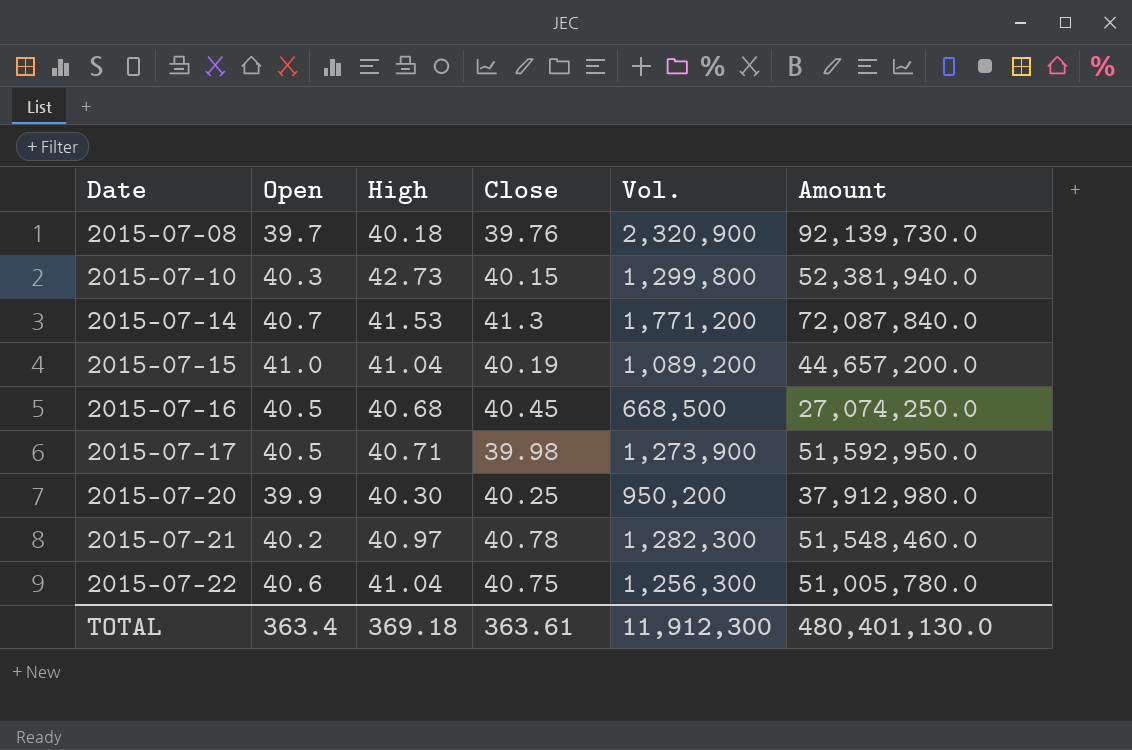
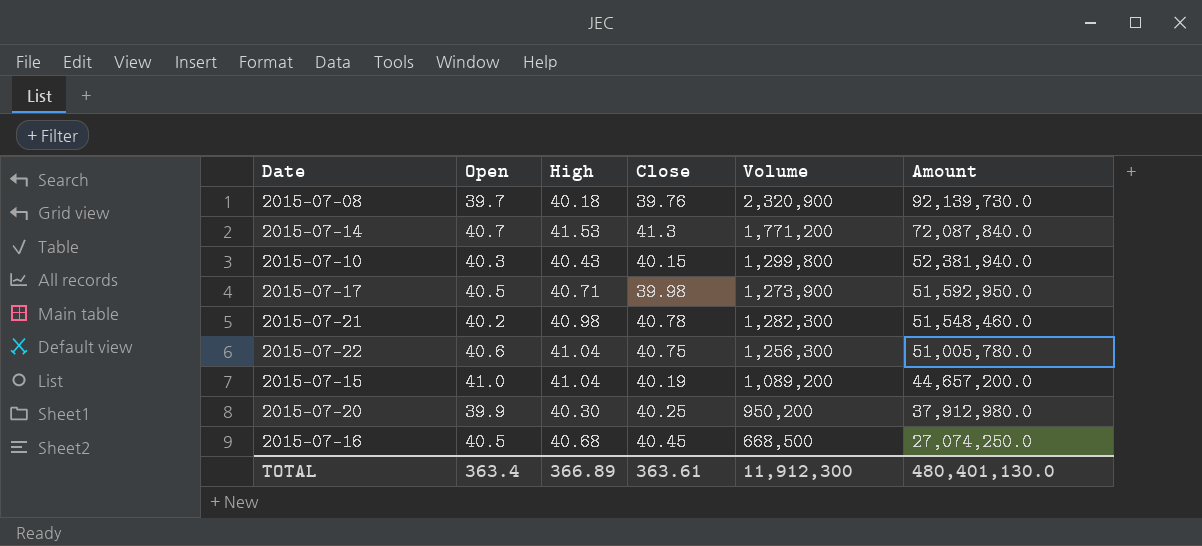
row order: Date ascending -> Amount descending
column name: Vol. -> Volume
2015-07-10 | High: 42.73 -> 40.43
2015-07-21 | High: 40.97 -> 40.98
TOTAL | High: 369.18 -> 366.89

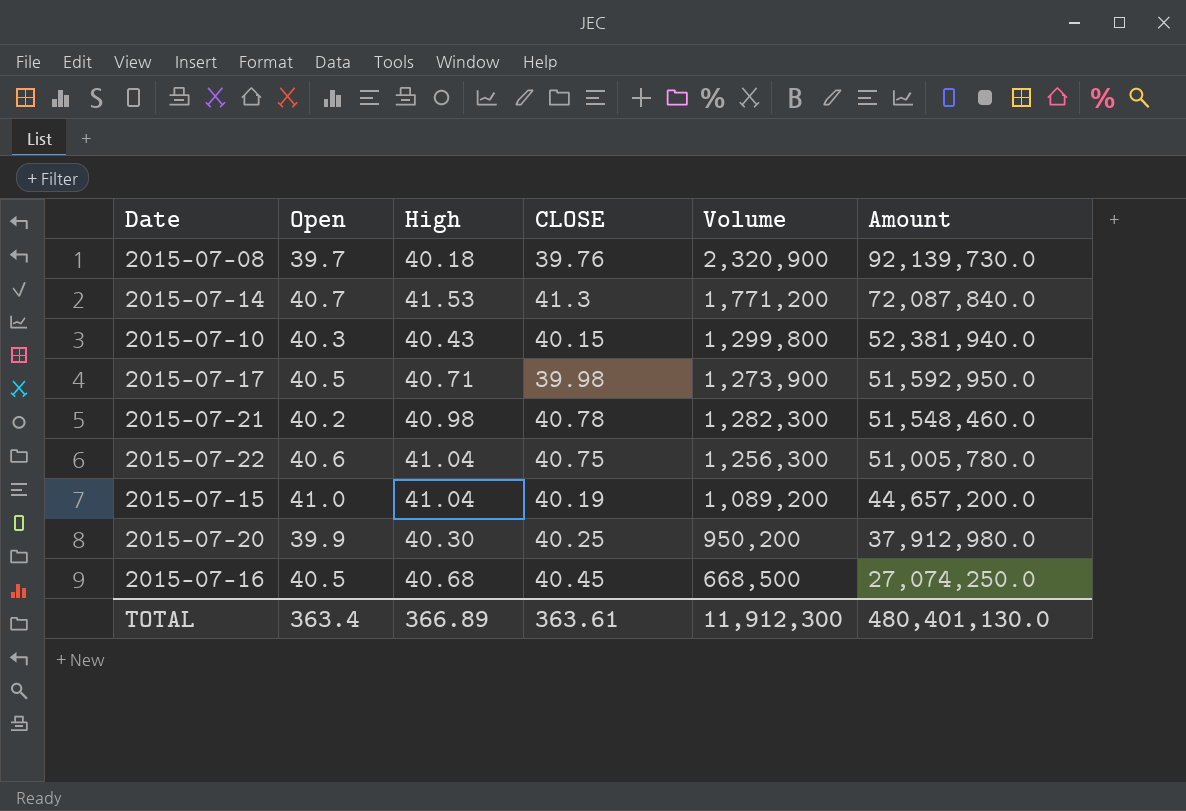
column name: Close -> CLOSE

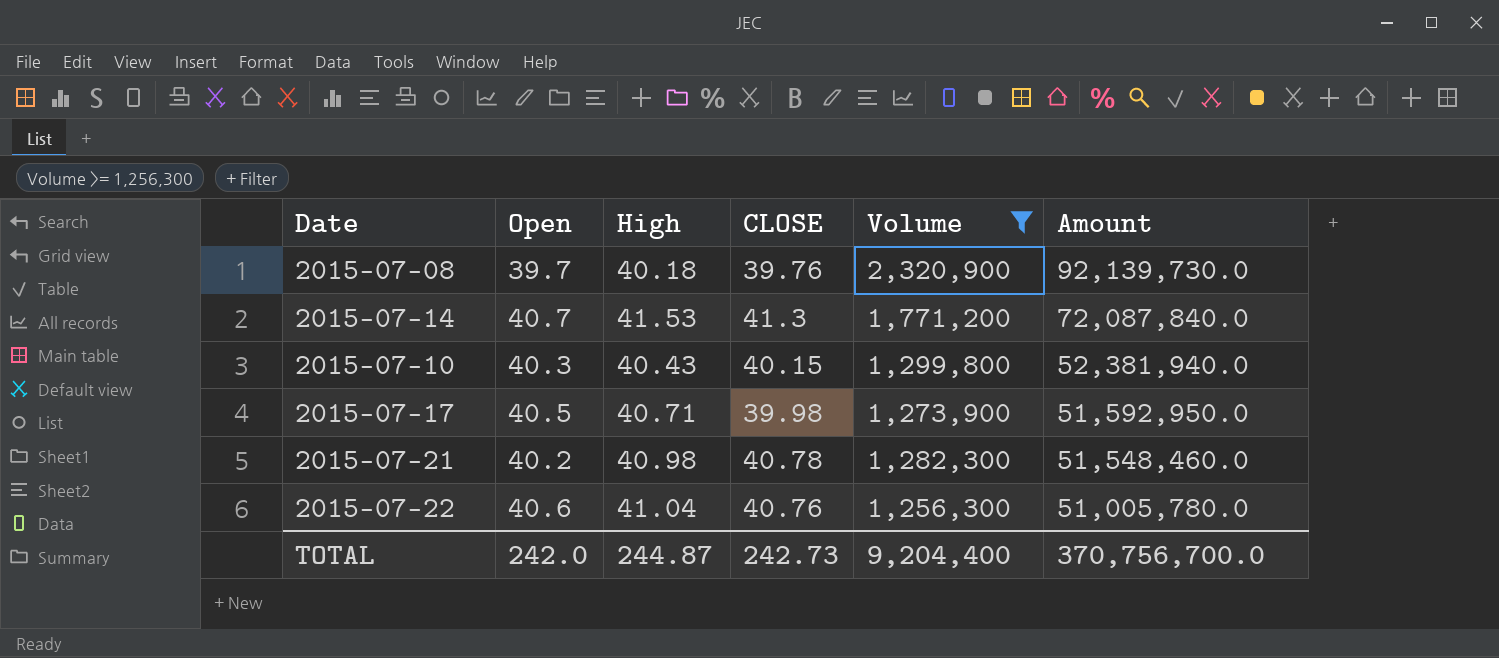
filter: none -> Volume >= 1,256,300
2015-07-22 | CLOSE: 40.75 -> 40.76
TOTAL | Open: 363.4 -> 242.0
TOTAL | High: 366.89 -> 244.87
TOTAL | CLOSE: 363.61 -> 242.73
TOTAL | Volume: 11,912,300 -> 9,204,400
TOTAL | Amount: 480,401,130.0 -> 370,756,700.0

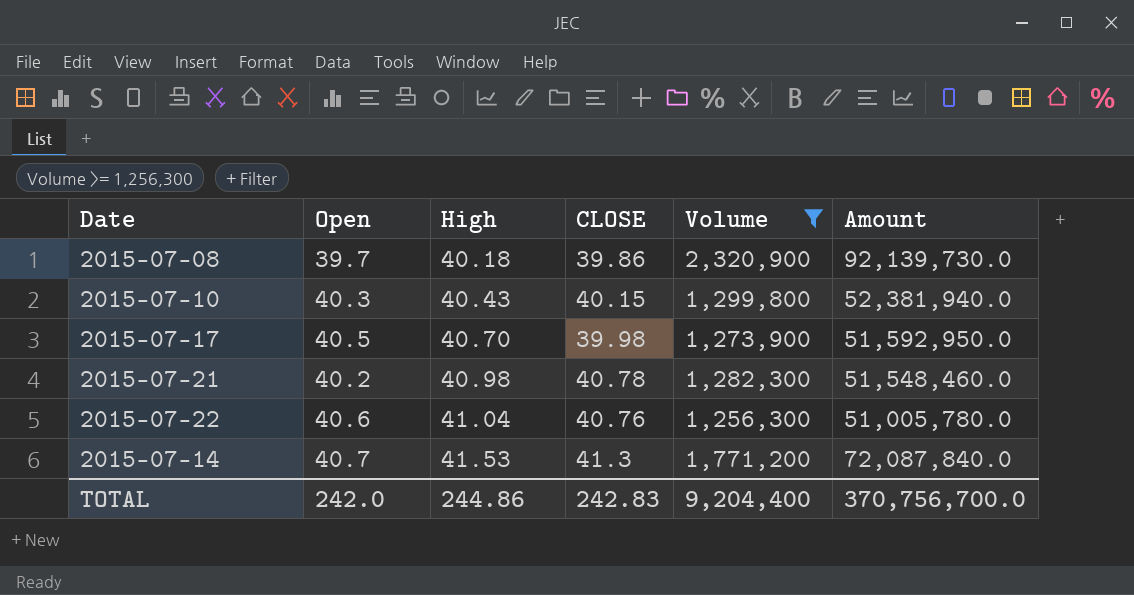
row order: Amount descending -> High ascending
2015-07-08 | CLOSE: 39.76 -> 39.86
2015-07-17 | High: 40.71 -> 40.70
TOTAL | High: 244.87 -> 244.86
TOTAL | CLOSE: 242.73 -> 242.83

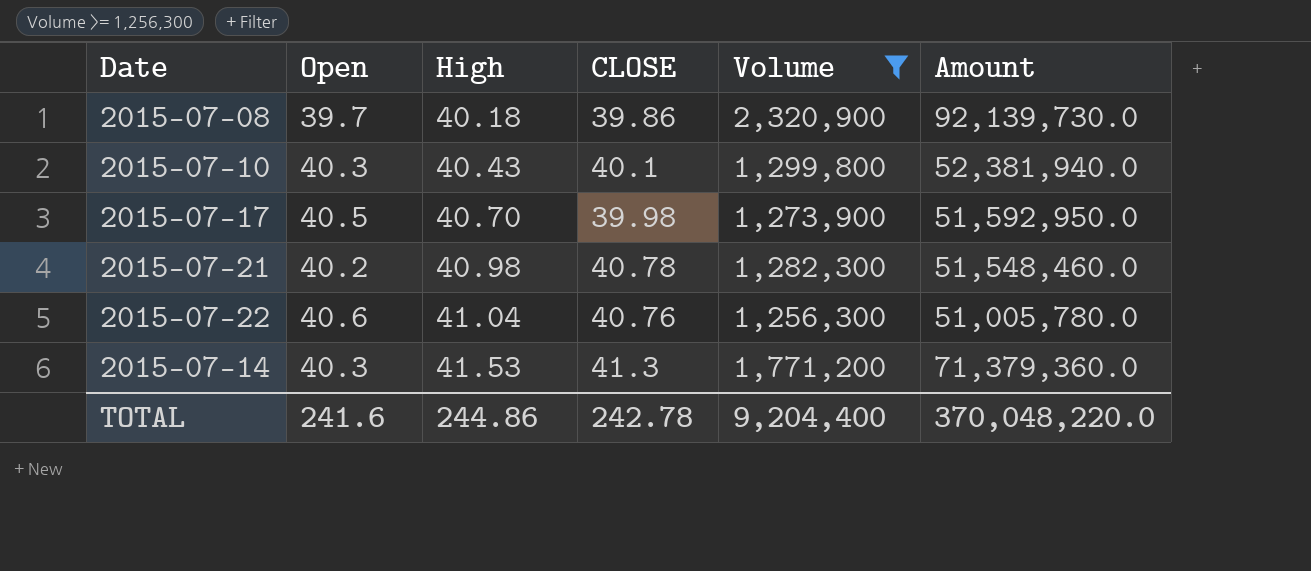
2015-07-10 | CLOSE: 40.15 -> 40.1
2015-07-14 | Open: 40.7 -> 40.3
2015-07-14 | Amount: 72,087,840.0 -> 71,379,360.0
TOTAL | Open: 242.0 -> 241.6
TOTAL | CLOSE: 242.83 -> 242.78
TOTAL | Amount: 370,756,700.0 -> 370,048,220.0

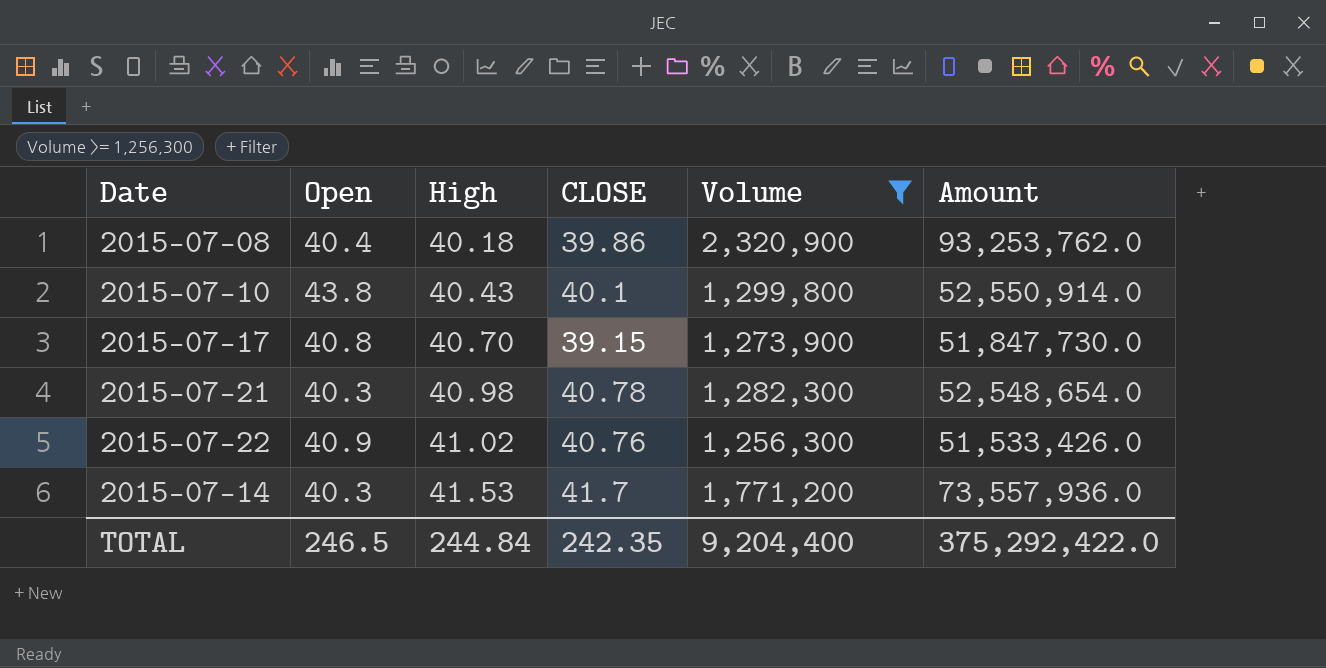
column Amount | formula: [Open] * [Volume] -> [High] * [Volume]
2015-07-08 | Open: 39.7 -> 40.4
2015-07-10 | Open: 40.3 -> 43.8
2015-07-17 | Open: 40.5 -> 40.8
2015-07-17 | CLOSE: 39.98 -> 39.15
2015-07-21 | Open: 40.2 -> 40.3
2015-07-22 | Open: 40.6 -> 40.9
2015-07-22 | High: 41.04 -> 41.02
2015-07-14 | CLOSE: 41.3 -> 41.7
TOTAL | Open: 241.6 -> 246.5
TOTAL | High: 244.86 -> 244.84
TOTAL | CLOSE: 242.78 -> 242.35
TOTAL | Amount: 370,048,220.0 -> 375,292,422.0

